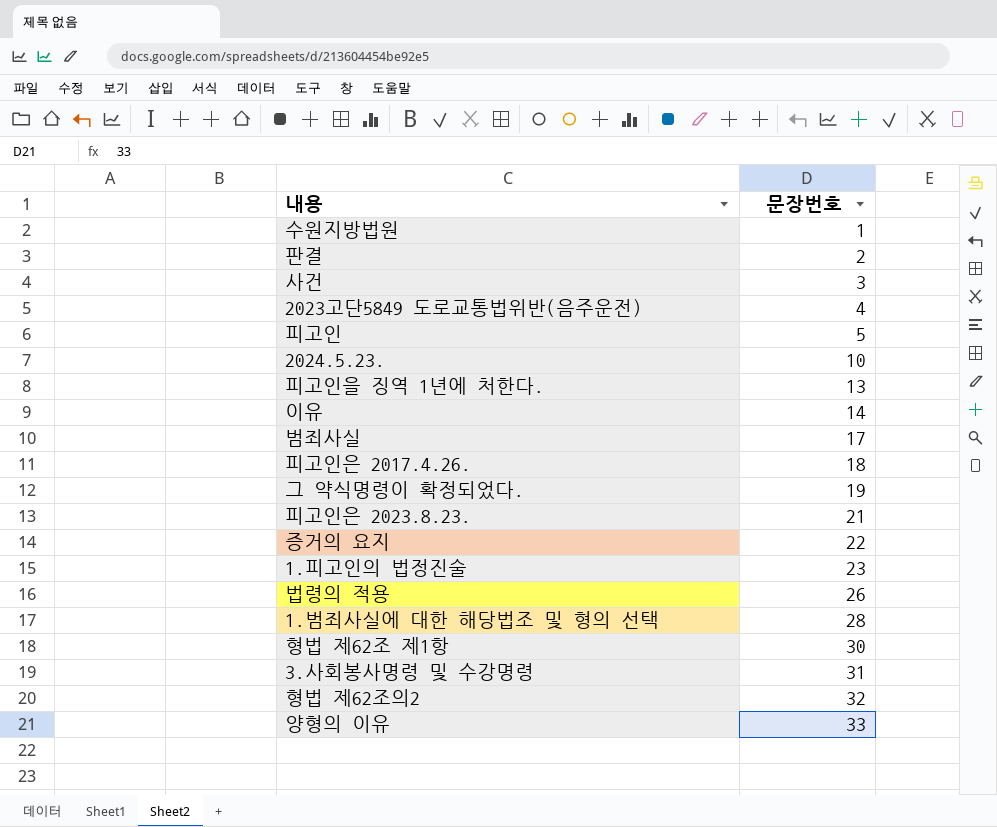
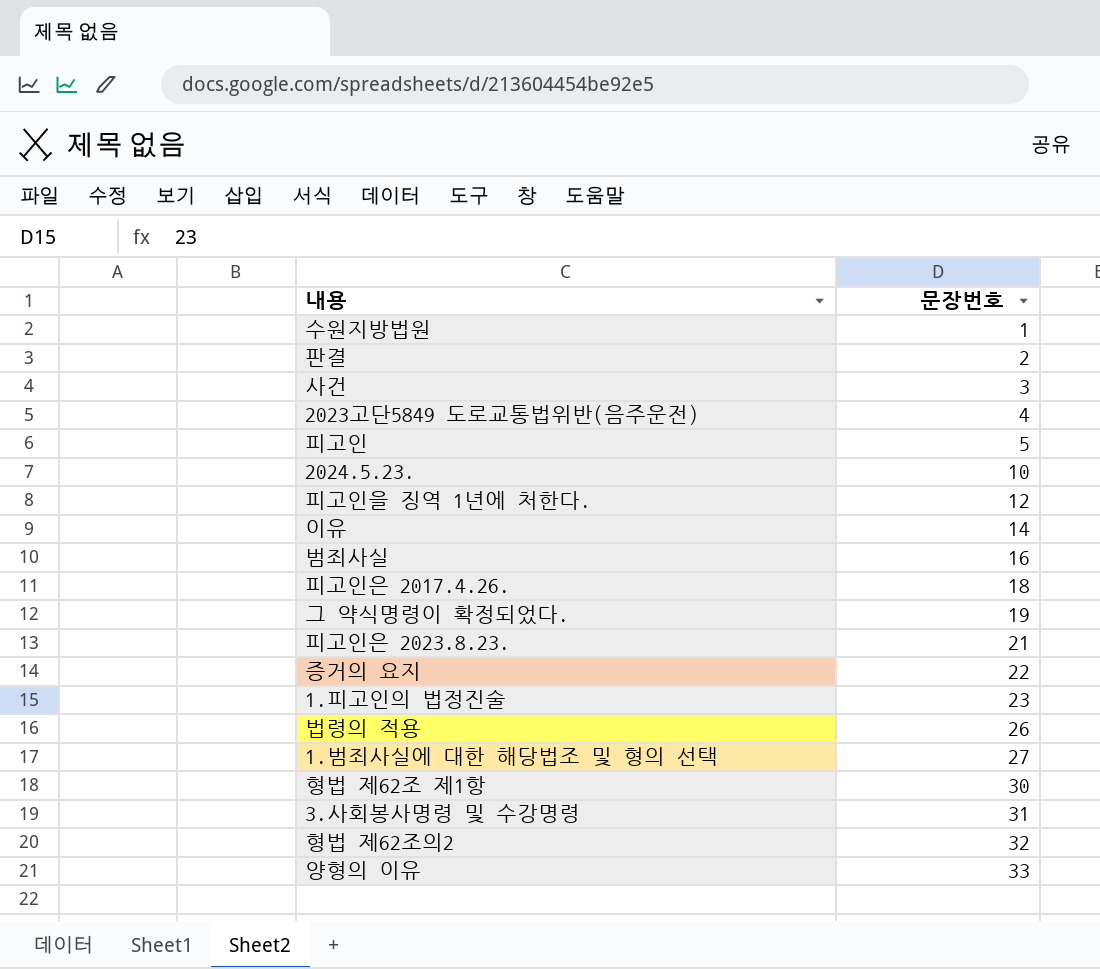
피고인을 징역 1년에 처한다. | 문장번호: 13 -> 12
범죄사실 | 문장번호: 17 -> 16
1.범죄사실에 대한 해당법조 및 형의 선택 | 문장번호: 28 -> 27

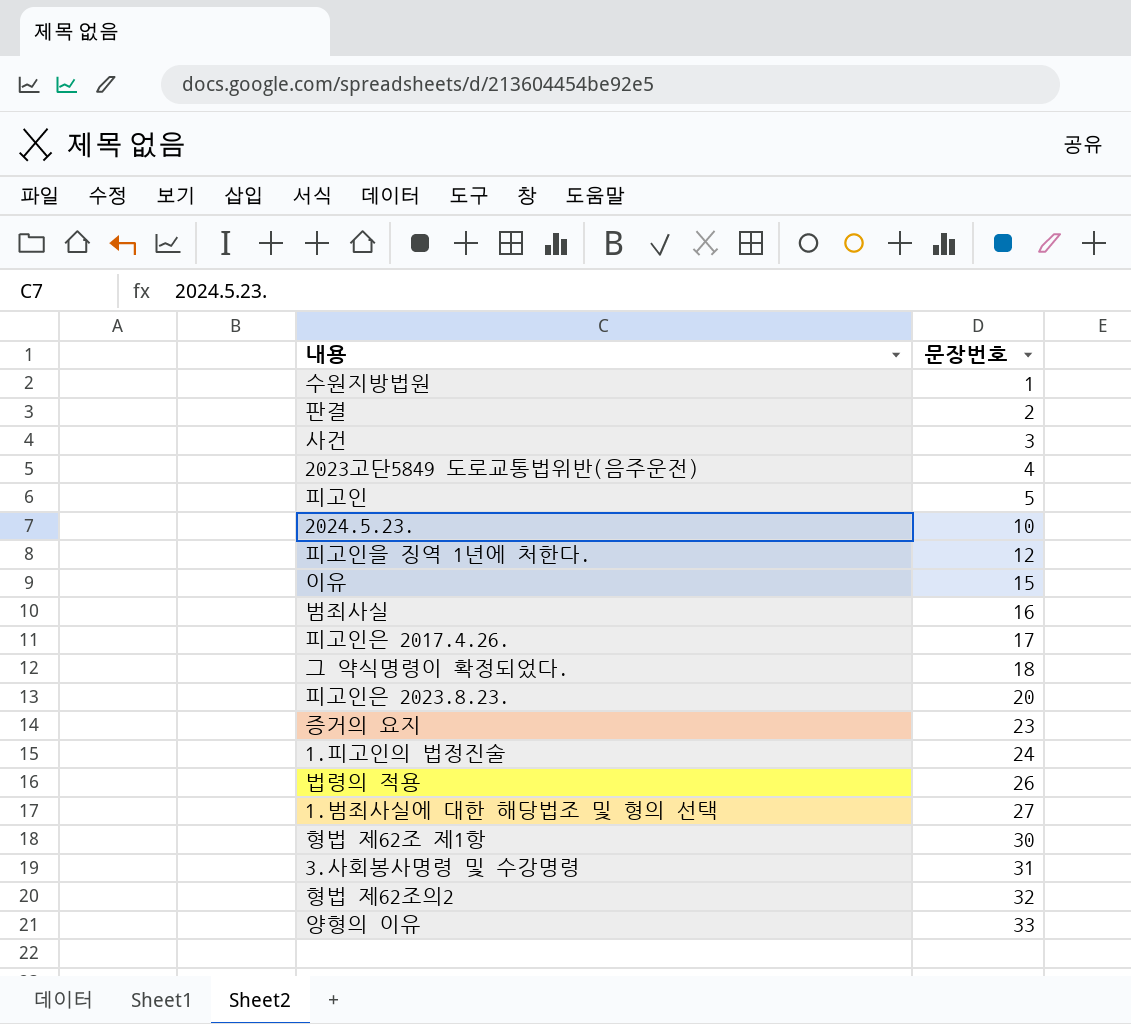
이유 | 문장번호: 14 -> 15
피고인은 2017.4.26. | 문장번호: 18 -> 17
그 약식명령이 확정되었다. | 문장번호: 19 -> 18
피고인은 2023.8.23. | 문장번호: 21 -> 20
증거의 요지 | 문장번호: 22 -> 23
1.피고인의 법정진술 | 문장번호: 23 -> 24

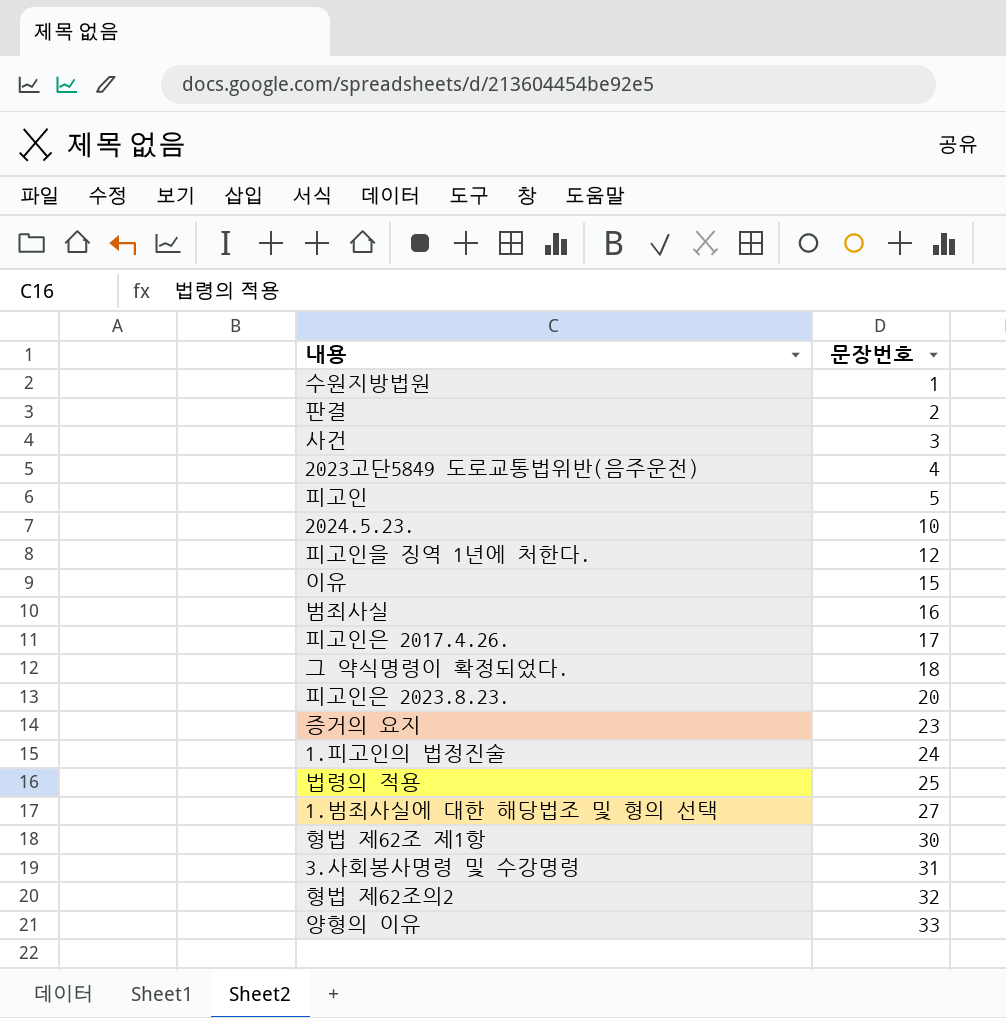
법령의 적용 | 문장번호: 26 -> 25

